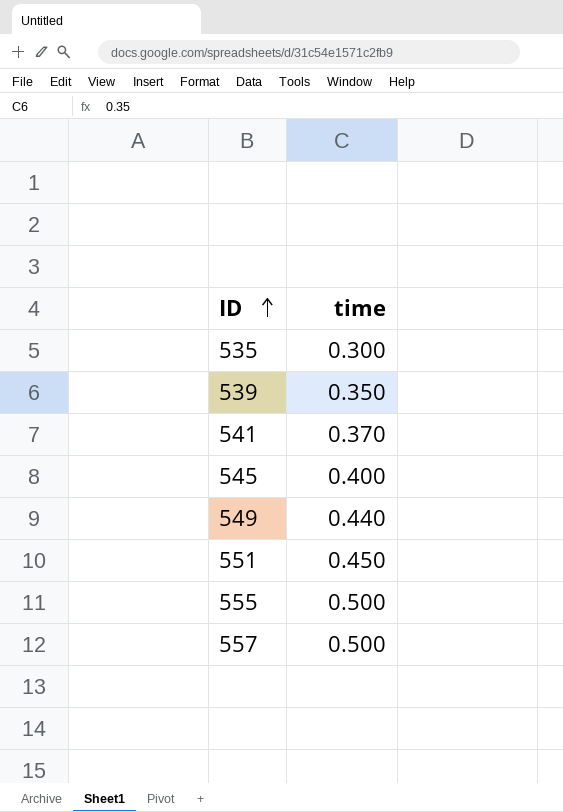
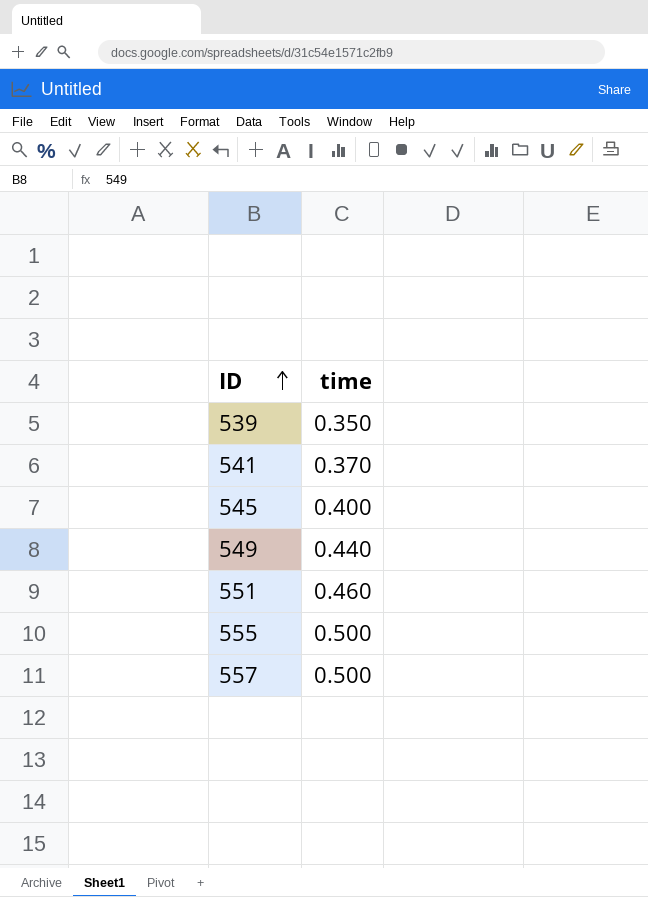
row 535: 0.300 -> none
551 | time: 0.450 -> 0.460

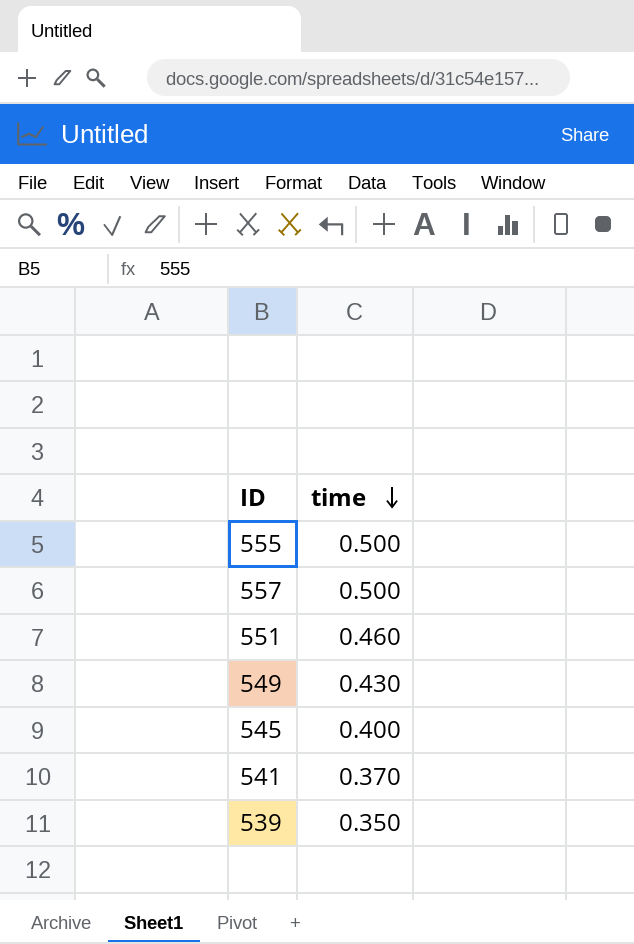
row order: ID ascending -> time descending
549 | time: 0.440 -> 0.430

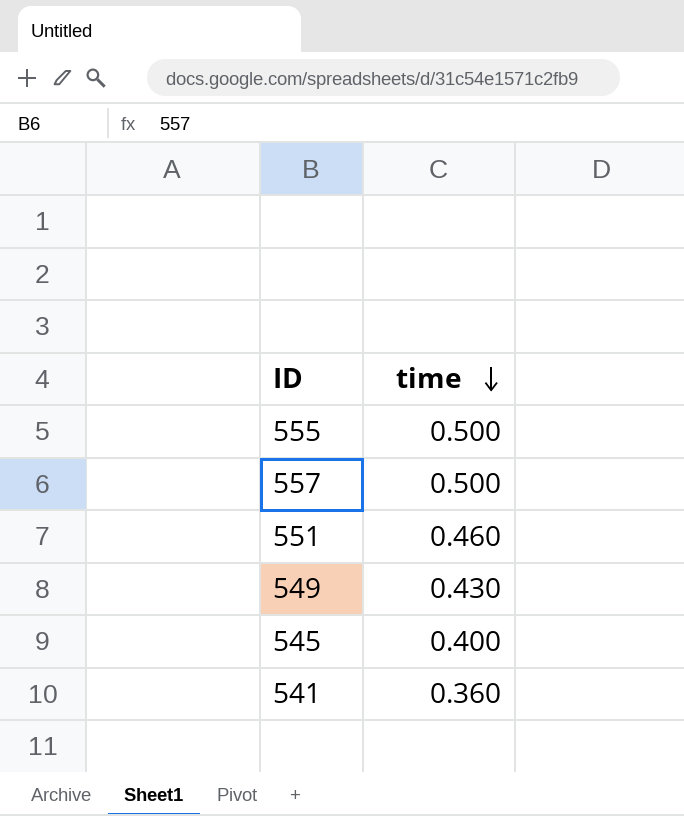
row 539: 0.350 -> none
541 | time: 0.370 -> 0.360

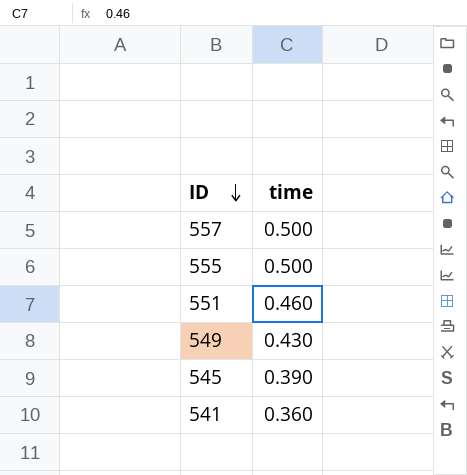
row order: time descending -> ID descending
545 | time: 0.400 -> 0.390

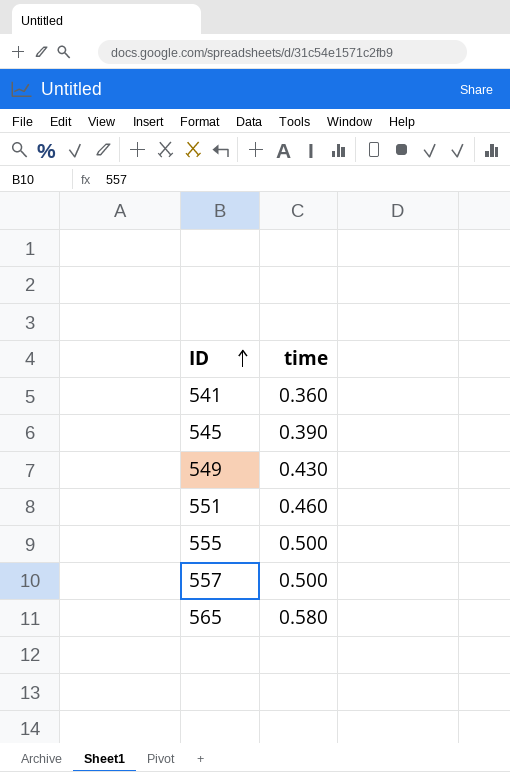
row order: ID descending -> ID ascending
row 565: none -> 0.580

